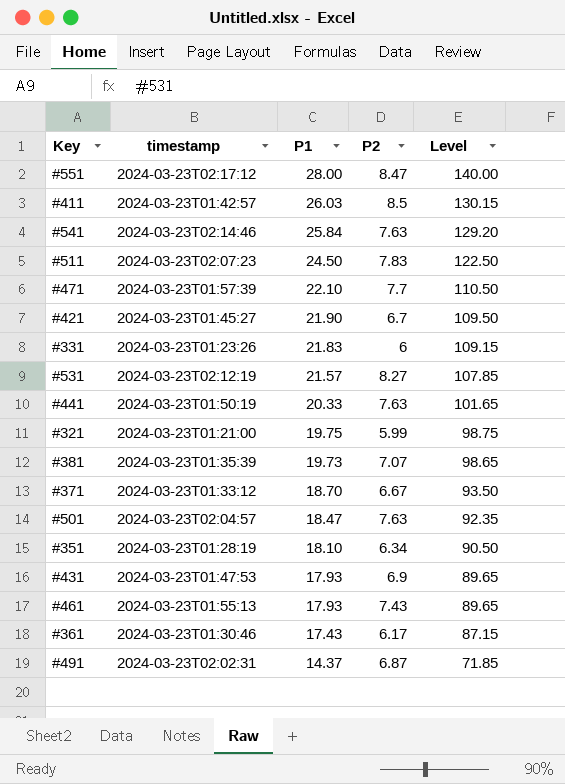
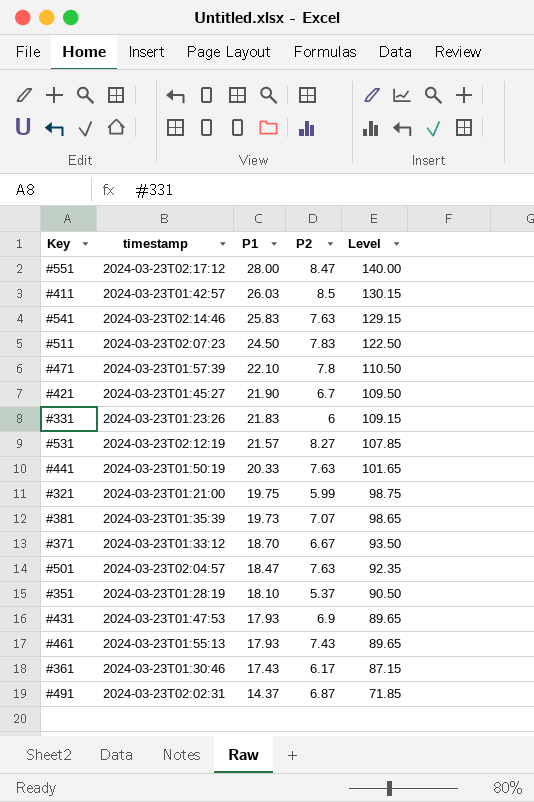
#541 | P1: 25.84 -> 25.83
#541 | Level: 129.20 -> 129.15
#471 | P2: 7.7 -> 7.8
#351 | P2: 6.34 -> 5.37

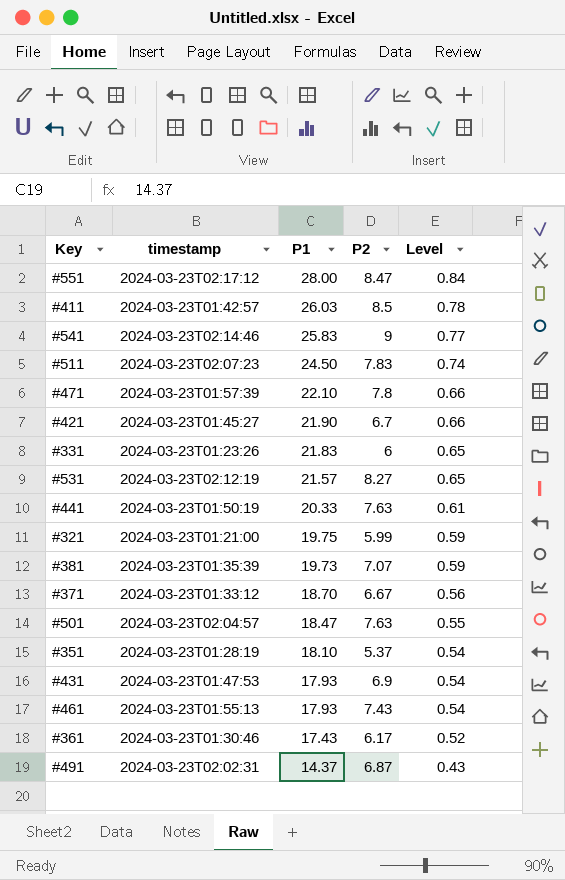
column Level | formula: [P1] * 5 -> [P1] * 0.03
#541 | P2: 7.63 -> 9

